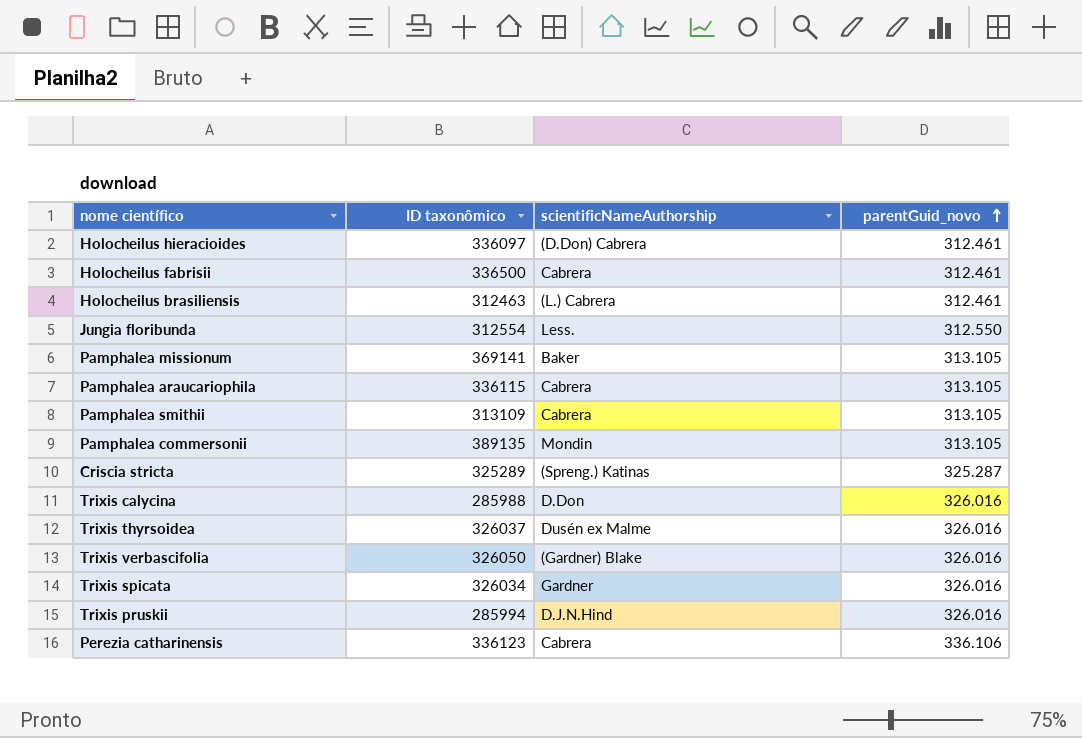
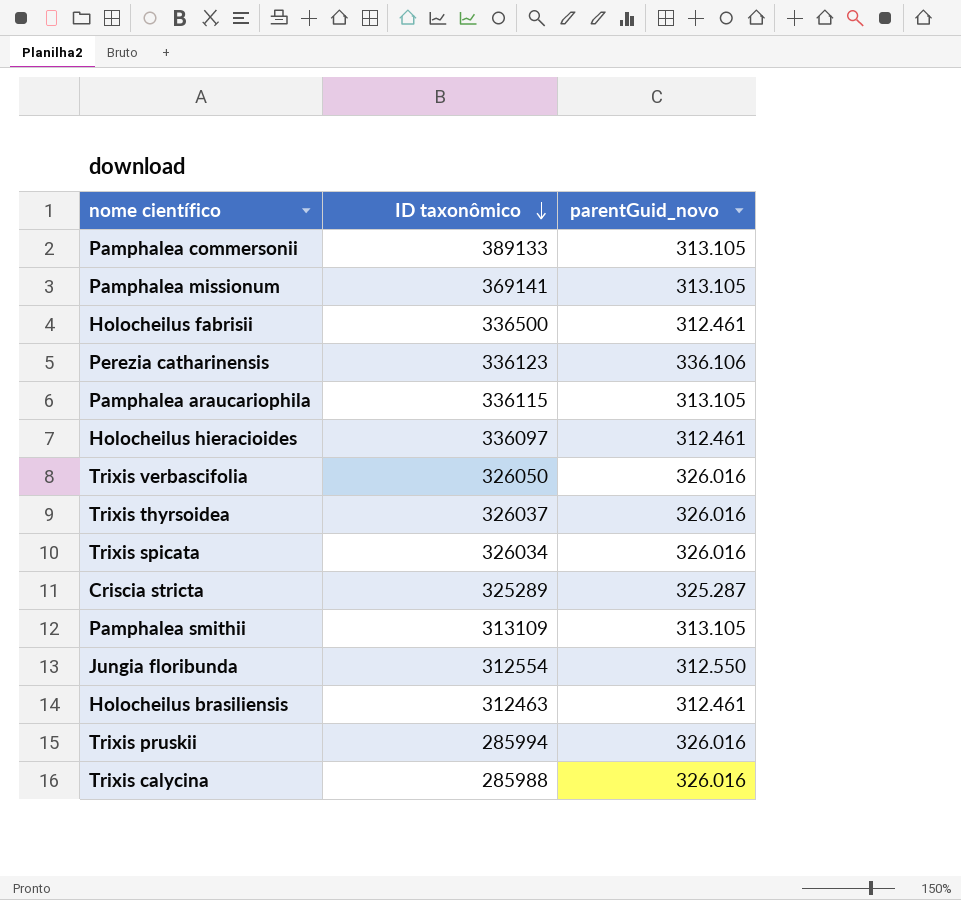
row order: parentGuid_novo ascending -> ID taxonômico descending
column scientificNameAuthorship | position: 3 -> none
Pamphalea commersonii | ID taxonômico: 389135 -> 389133

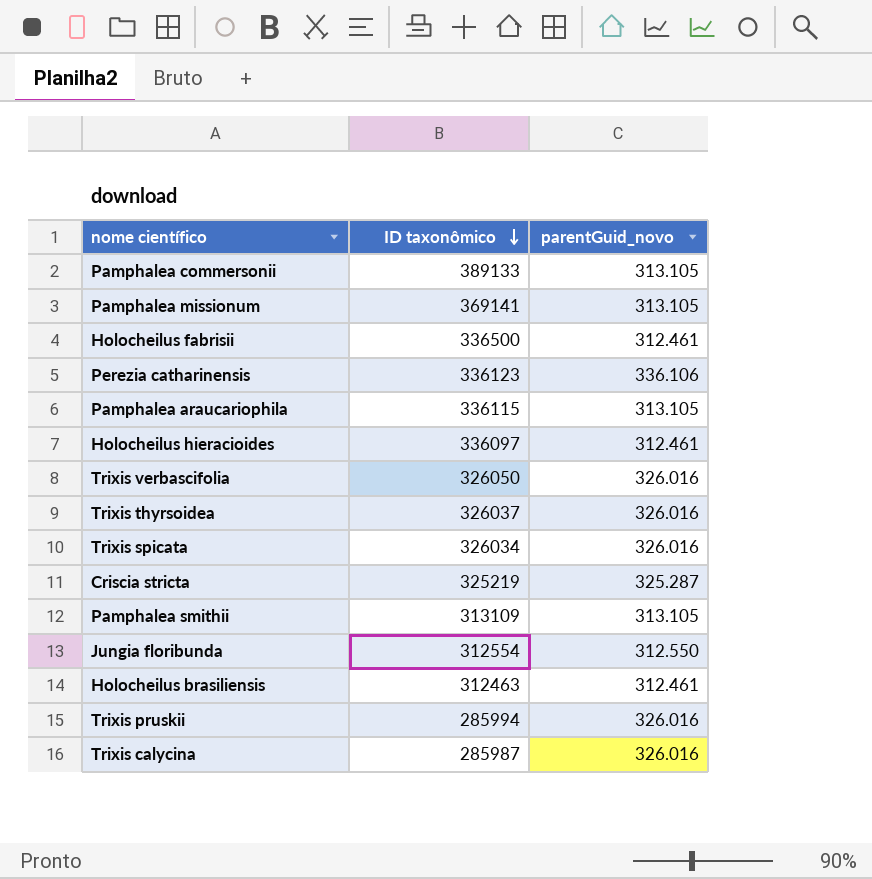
Criscia stricta | ID taxonômico: 325289 -> 325219
Trixis calycina | ID taxonômico: 285988 -> 285987

